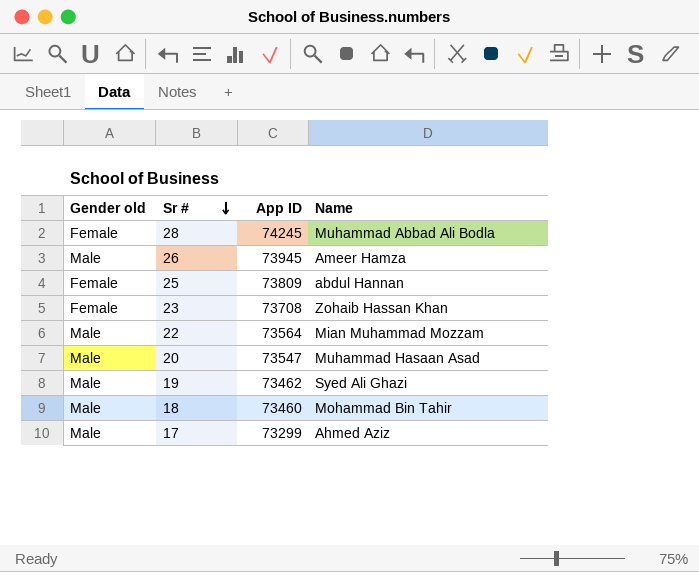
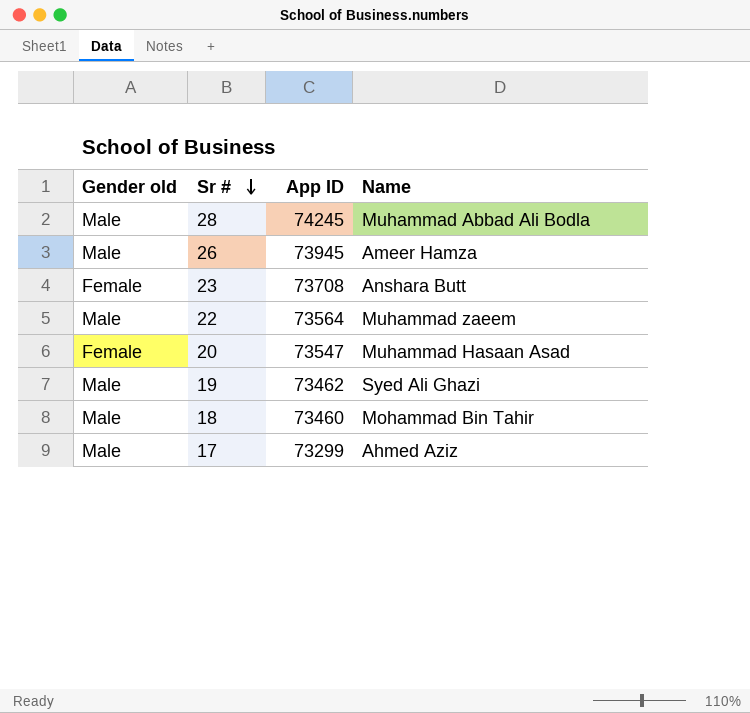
row 25: Female | 73809 | abdul Hannan -> none
28 | Gender old: Female -> Male
23 | Name: Zohaib Hassan Khan -> Anshara Butt
22 | Name: Mian Muhammad Mozzam -> Muhammad zaeem
20 | Gender old: Male -> Female

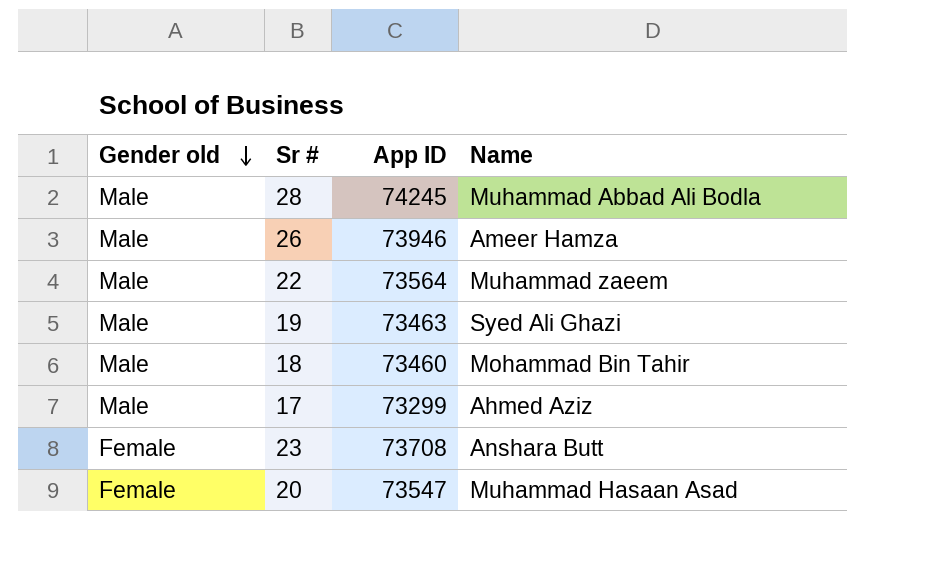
row order: Sr # descending -> Gender old descending
26 | App ID: 73945 -> 73946
19 | App ID: 73462 -> 73463

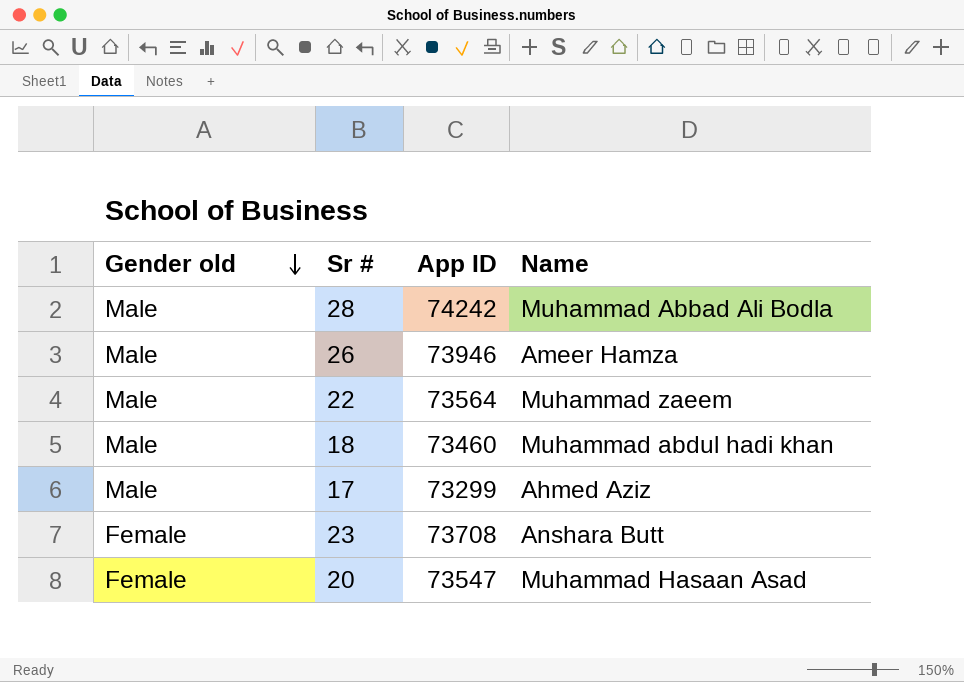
row 19: Male | 73463 | Syed Ali Ghazi -> none
28 | App ID: 74245 -> 74242
18 | Name: Mohammad Bin Tahir -> Muhammad abdul hadi khan

